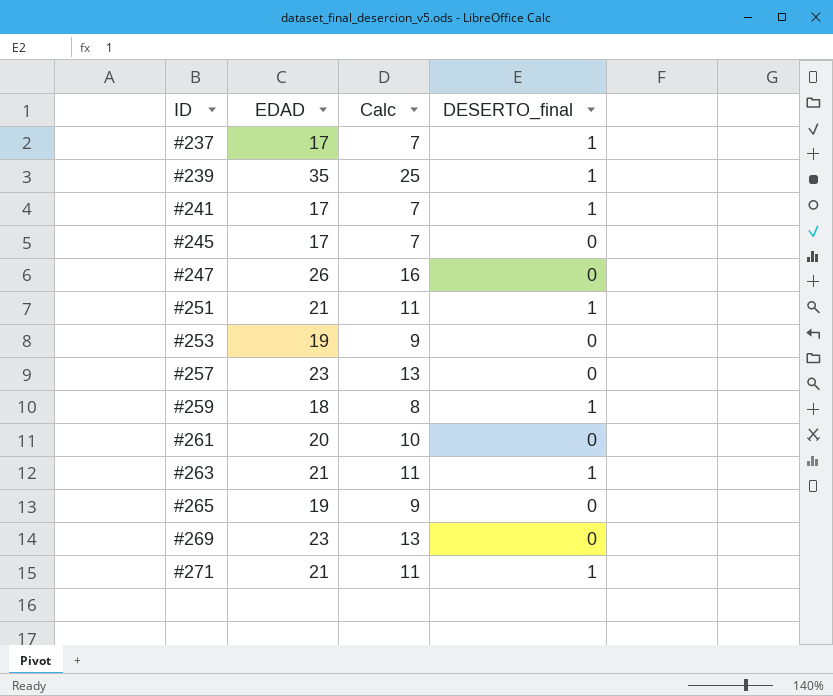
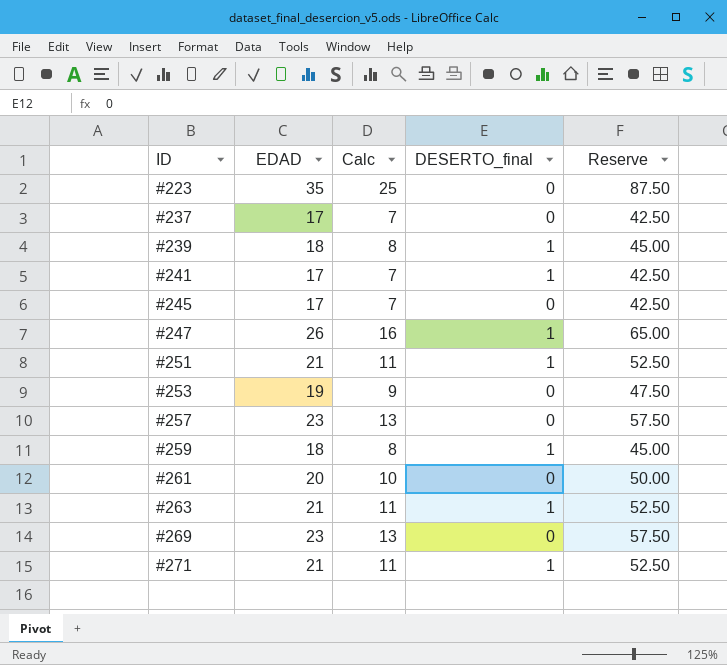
column Reserve | formula: none -> [EDAD] * 2.5
row #265: 19 | 9 | 0 -> none
row #223: none -> 35 | 25 | 0 | 87.50
#237 | DESERTO_final: 1 -> 0
#239 | EDAD: 35 -> 18
#239 | Calc: 25 -> 8
#247 | DESERTO_final: 0 -> 1

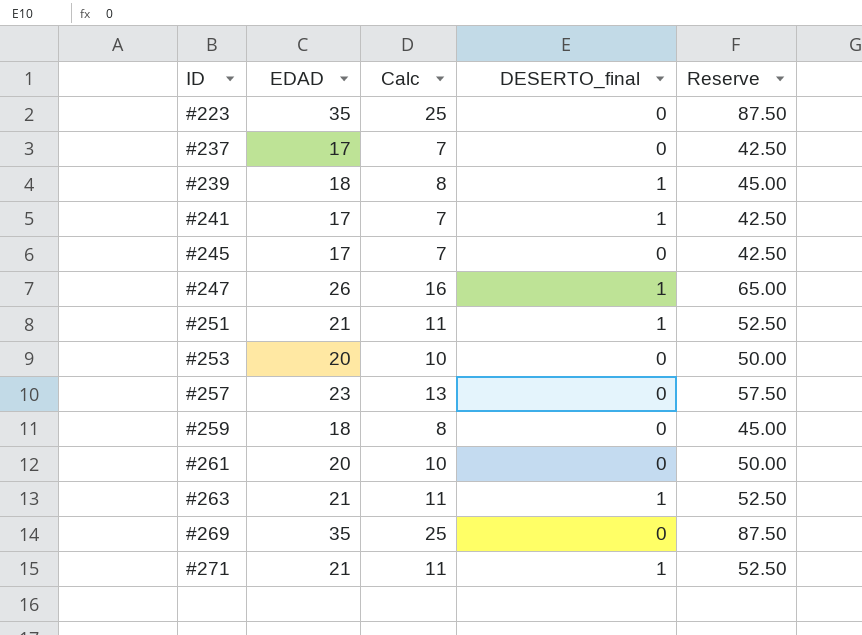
#253 | EDAD: 19 -> 20
#253 | Calc: 9 -> 10
#253 | Reserve: 47.50 -> 50.00
#259 | DESERTO_final: 1 -> 0
#269 | EDAD: 23 -> 35
#269 | Calc: 13 -> 25
#269 | Reserve: 57.50 -> 87.50

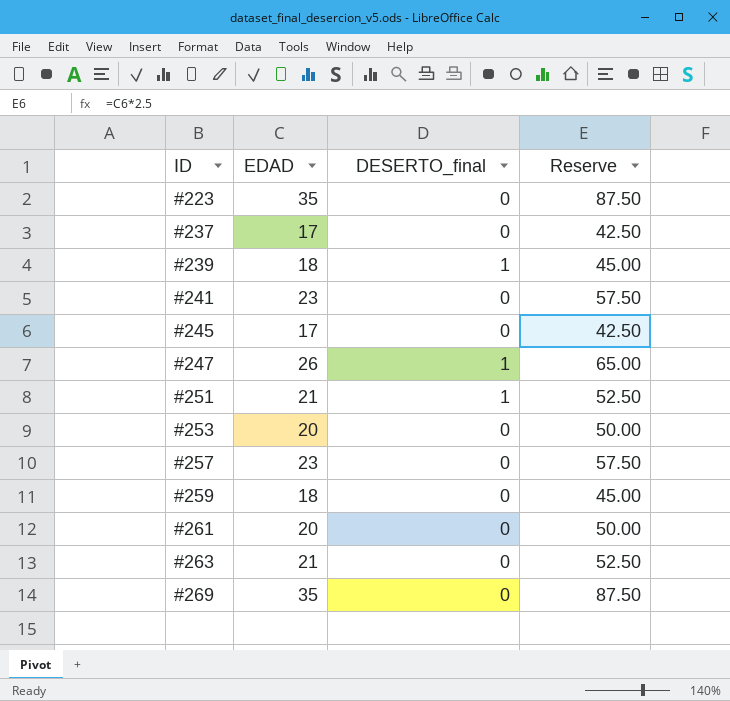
column Calc | formula: [EDAD] - 10 -> none
row #271: 21 | 11 | 1 | 52.50 -> none
#241 | EDAD: 17 -> 23
#241 | DESERTO_final: 1 -> 0
#241 | Reserve: 42.50 -> 57.50
#263 | DESERTO_final: 1 -> 0

